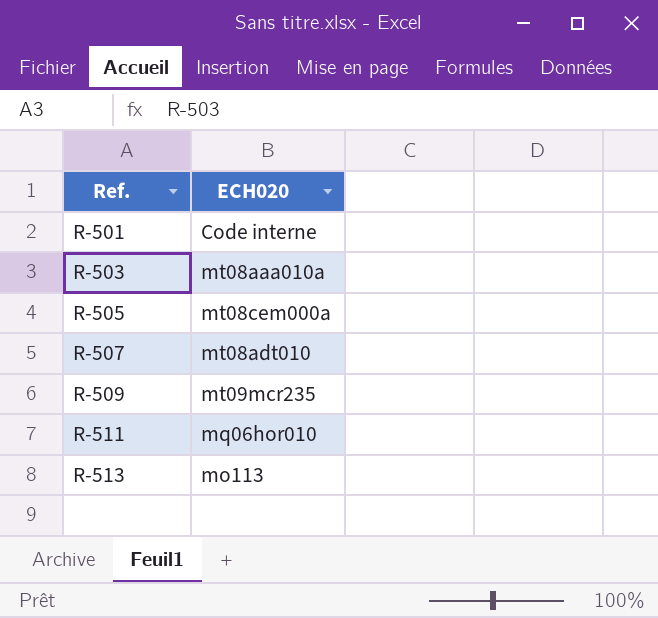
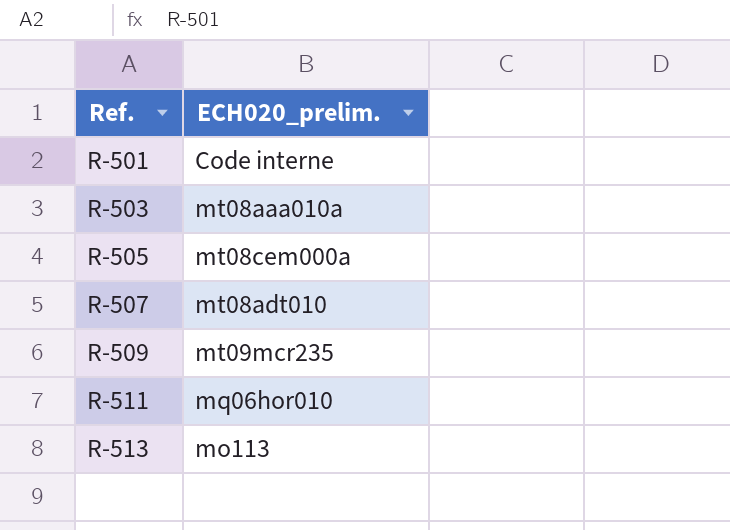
column name: ECH020 -> ECH020_prelim.

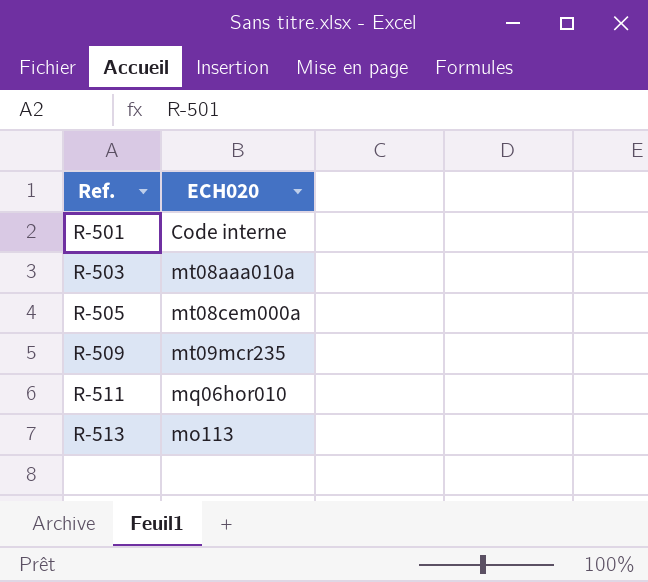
column name: ECH020_prelim. -> ECH020
row R-507: mt08adt010 -> none

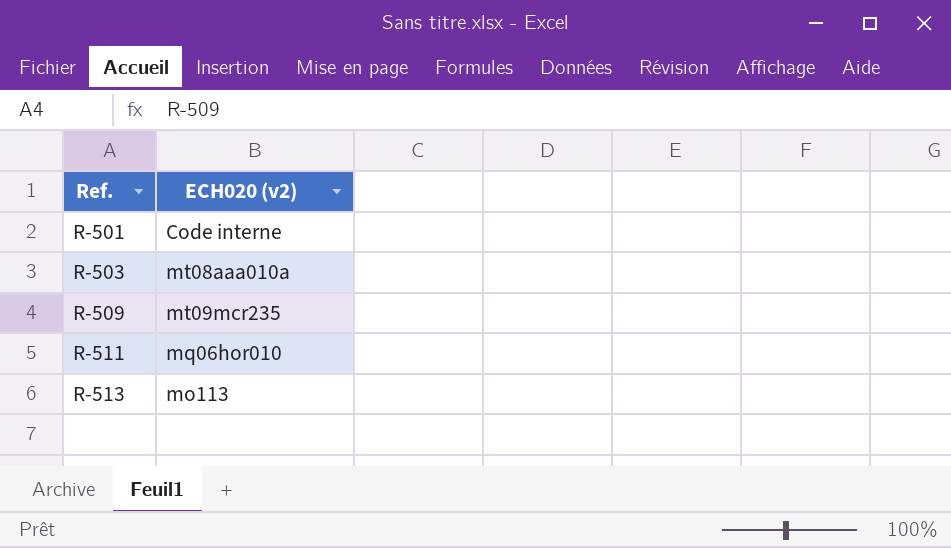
column name: ECH020 -> ECH020 (v2)
row R-505: mt08cem000a -> none

